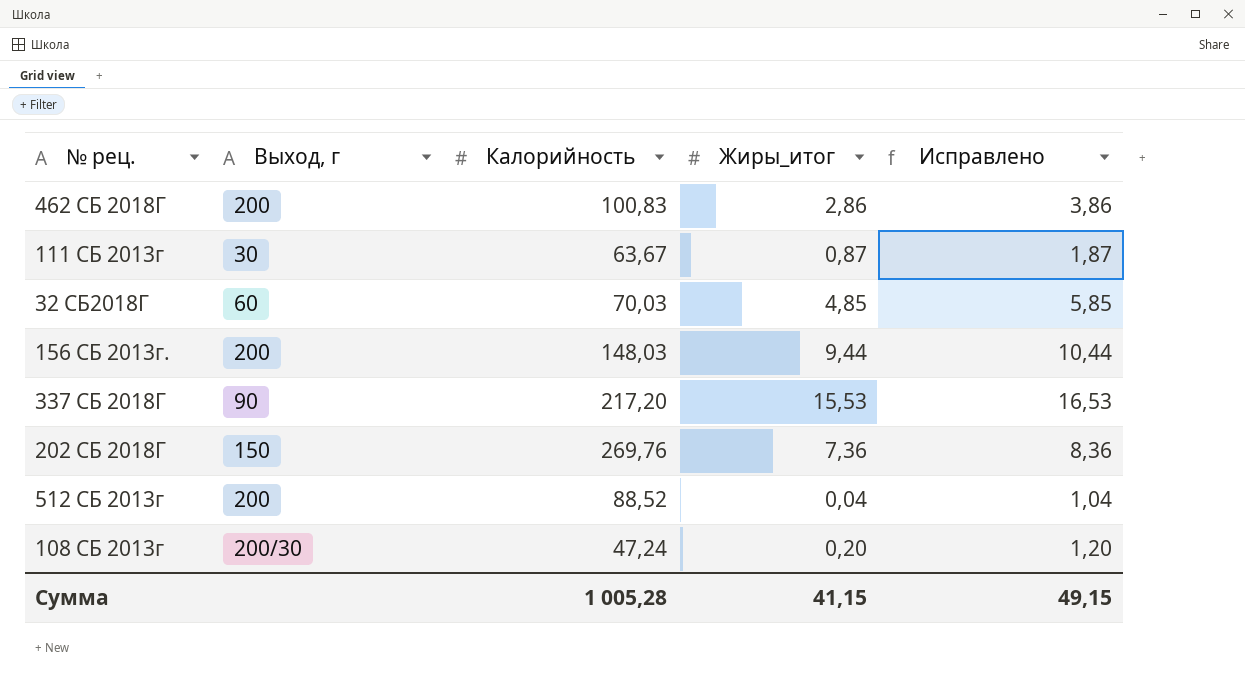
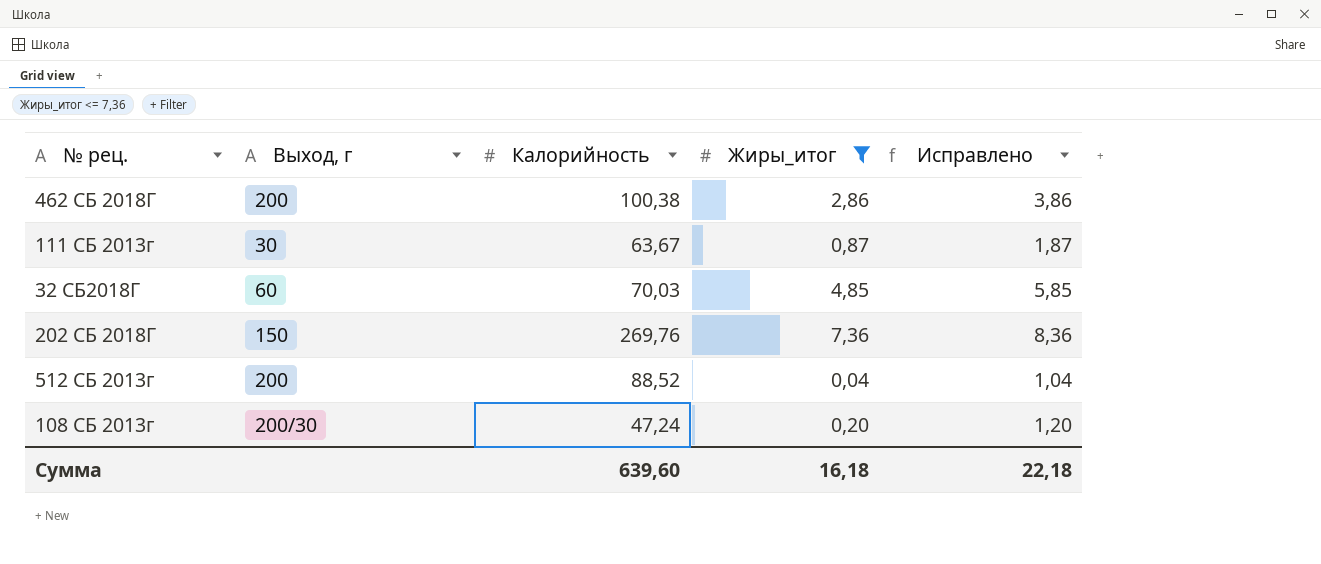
filter: none -> Жиры_итог <= 7,36
462 СБ 2018Г | Калорийность: 100,83 -> 100,38
Сумма | Калорийность: 1 005,28 -> 639,60
Сумма | Жиры_итог: 41,15 -> 16,18
Сумма | Исправлено: 49,15 -> 22,18

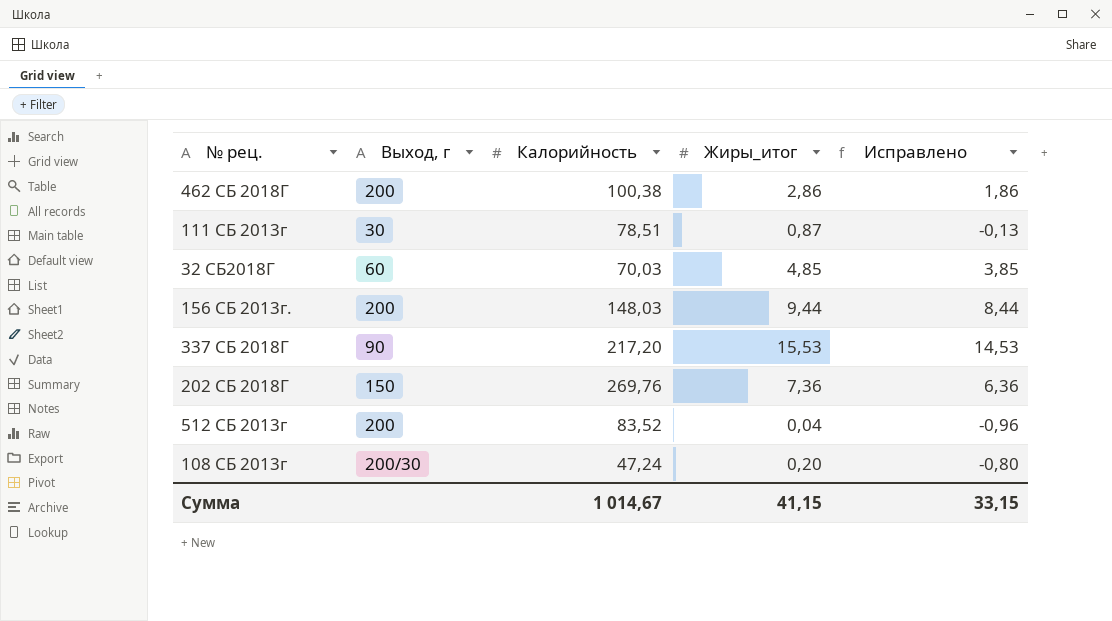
filter: Жиры_итог <= 7,36 -> none
column Исправлено | formula: [Жиры_итог] + 1 -> [Жиры_итог] - 1
111 СБ 2013г | Калорийность: 63,67 -> 78,51
512 СБ 2013г | Калорийность: 88,52 -> 83,52
Сумма | Калорийность: 639,60 -> 1 014,67
Сумма | Жиры_итог: 16,18 -> 41,15
Сумма | Исправлено: 22,18 -> 33,15

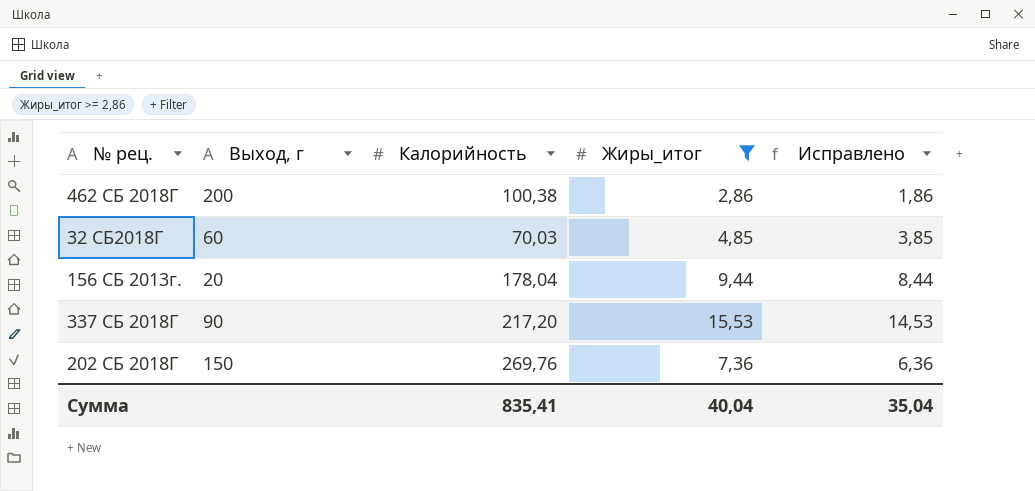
filter: none -> Жиры_итог >= 2,86
156 СБ 2013г. | Выход, г: 200 -> 20
156 СБ 2013г. | Калорийность: 148,03 -> 178,04
Сумма | Калорийность: 1 014,67 -> 835,41
Сумма | Жиры_итог: 41,15 -> 40,04
Сумма | Исправлено: 33,15 -> 35,04

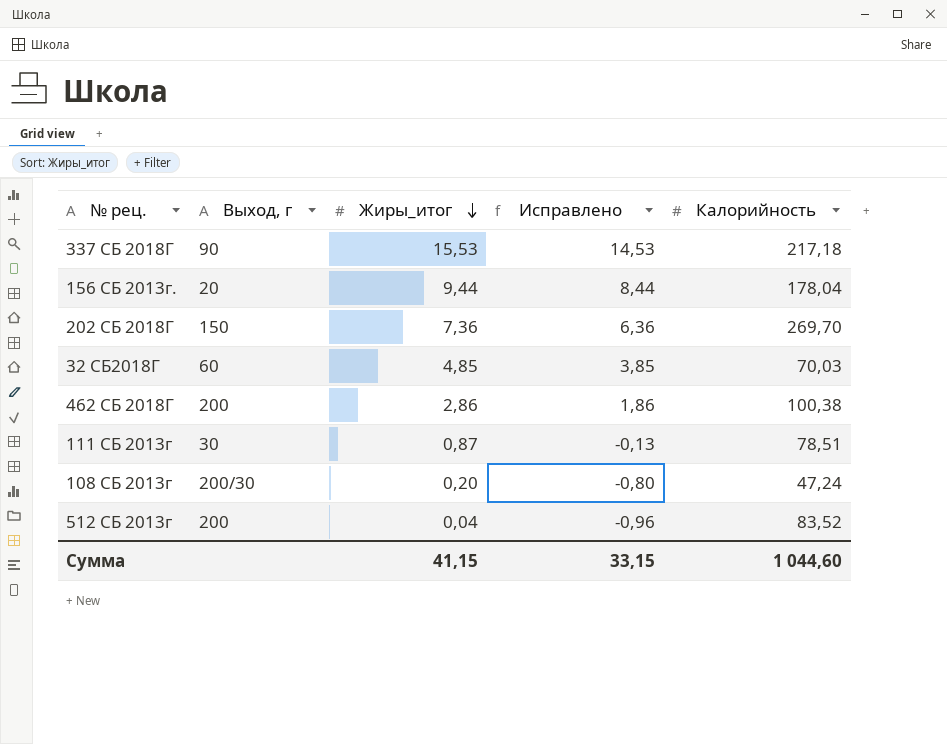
filter: Жиры_итог >= 2,86 -> none
row order: none -> Жиры_итог descending
column Калорийность | position: 3 -> 5
337 СБ 2018Г | Калорийность: 217,20 -> 217,18
202 СБ 2018Г | Калорийность: 269,76 -> 269,70
Сумма | Жиры_итог: 40,04 -> 41,15
Сумма | Исправлено: 35,04 -> 33,15
Сумма | Калорийность: 835,41 -> 1 044,60

